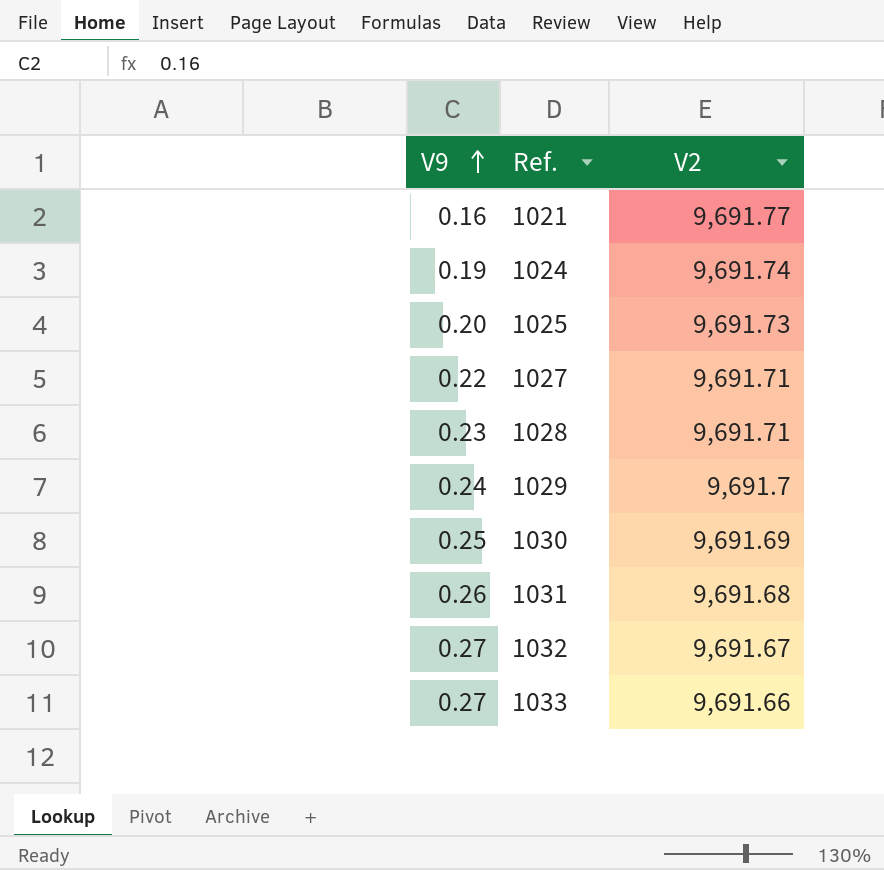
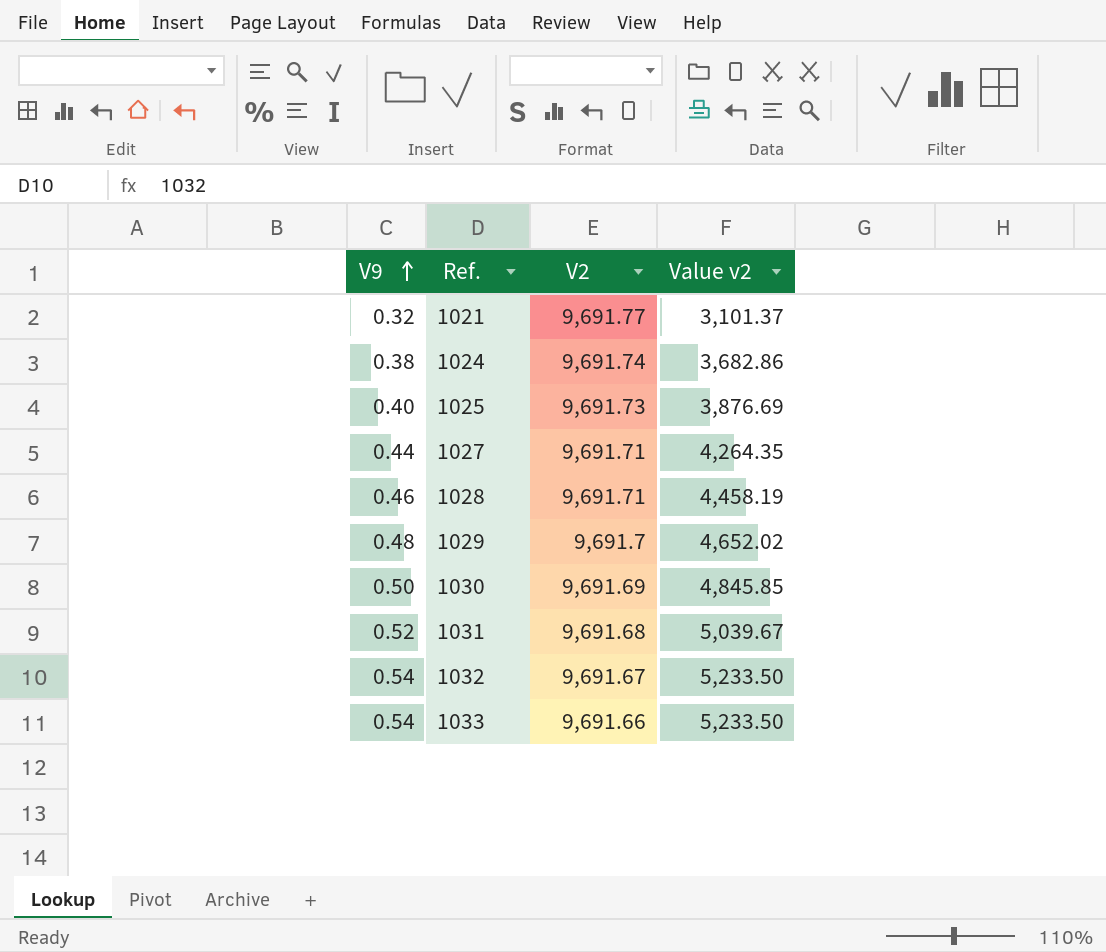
column Value v2 | formula: none -> [V9] * [V2]
1021 | V9: 0.16 -> 0.32
1024 | V9: 0.19 -> 0.38
1025 | V9: 0.20 -> 0.40
1027 | V9: 0.22 -> 0.44
1028 | V9: 0.23 -> 0.46
1029 | V9: 0.24 -> 0.48
1030 | V9: 0.25 -> 0.50
1031 | V9: 0.26 -> 0.52
1032 | V9: 0.27 -> 0.54
1033 | V9: 0.27 -> 0.54

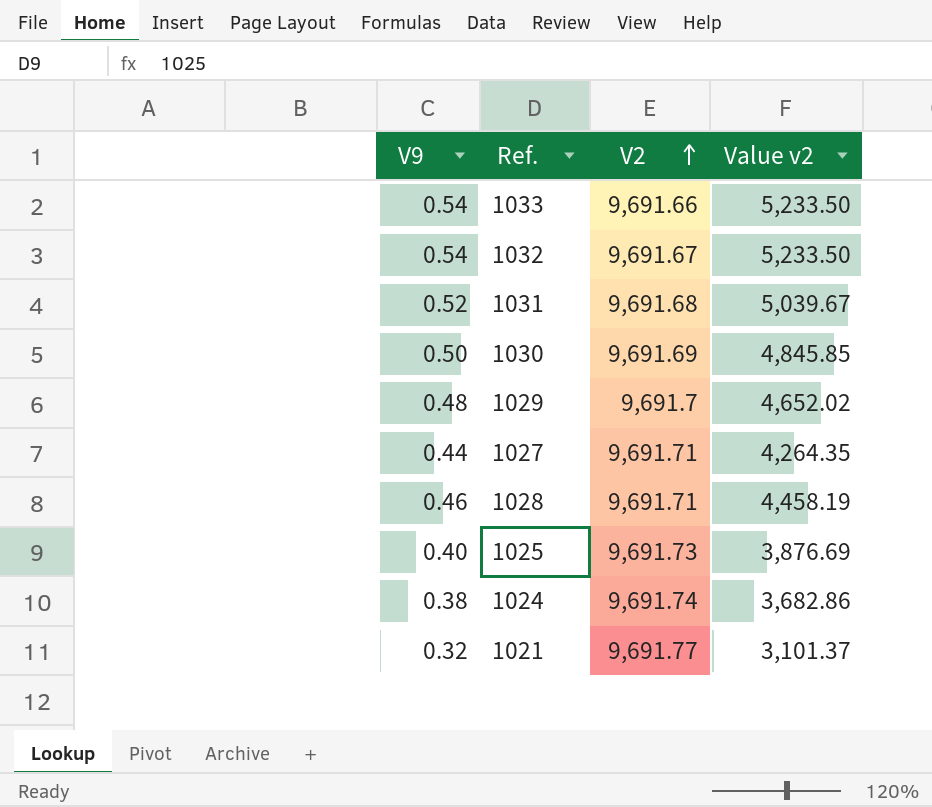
row order: V9 ascending -> V2 ascending

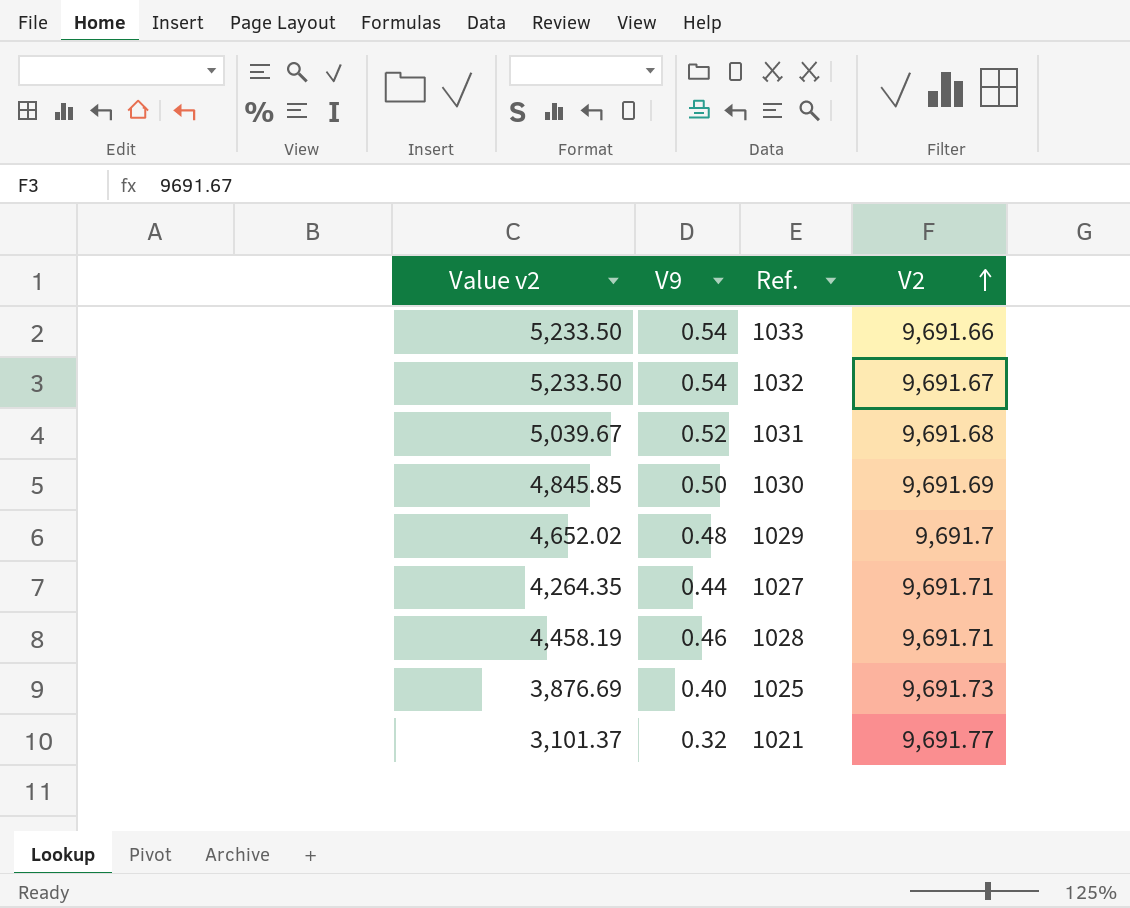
column Value v2 | position: 4 -> 1
row 1024: 0.38 | 9,691.74 | 3,682.86 -> none

